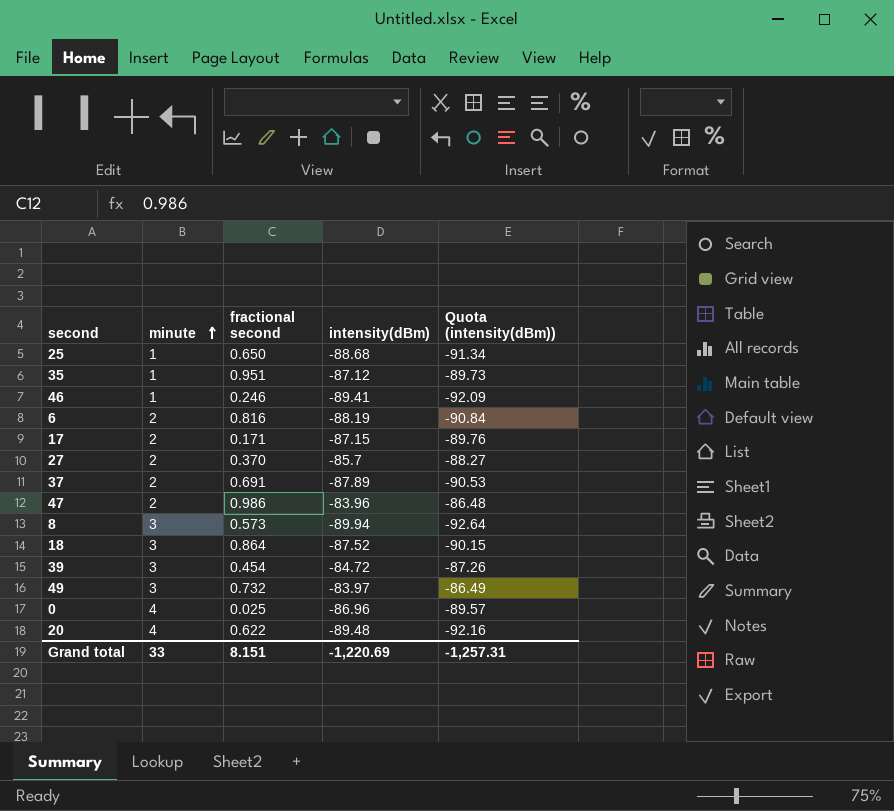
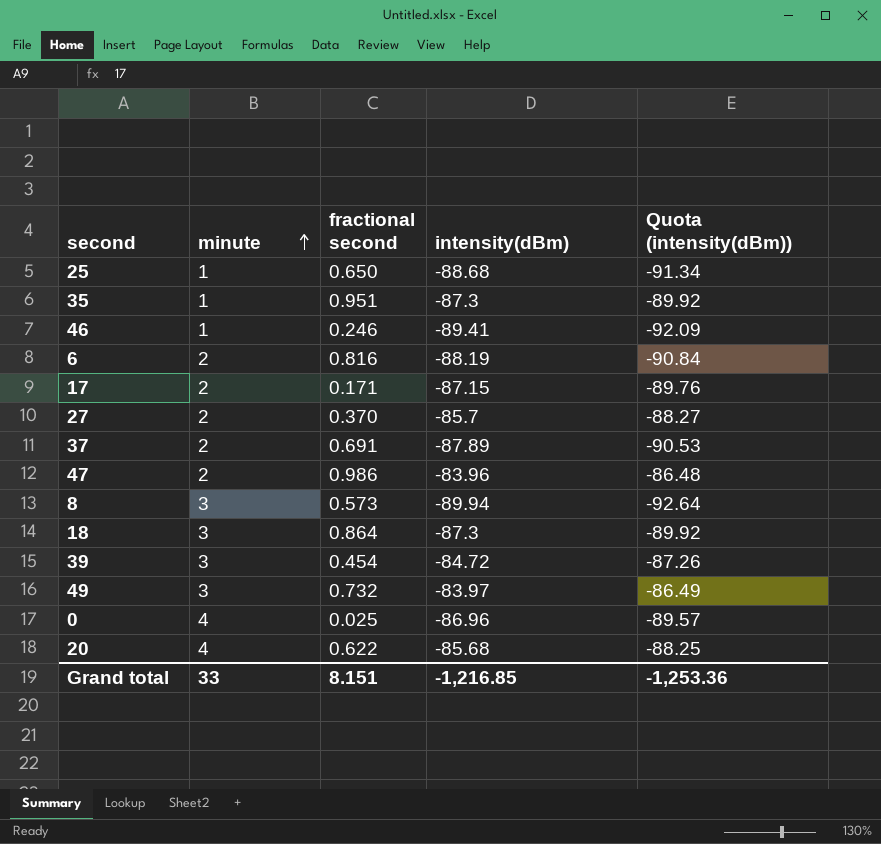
35 | intensity(dBm): -87.12 -> -87.3
35 | Quota (intensity(dBm)): -89.73 -> -89.92
18 | intensity(dBm): -87.52 -> -87.3
18 | Quota (intensity(dBm)): -90.15 -> -89.92
20 | intensity(dBm): -89.48 -> -85.68
20 | Quota (intensity(dBm)): -92.16 -> -88.25
Grand total | intensity(dBm): -1,220.69 -> -1,216.85
Grand total | Quota (intensity(dBm)): -1,257.31 -> -1,253.36

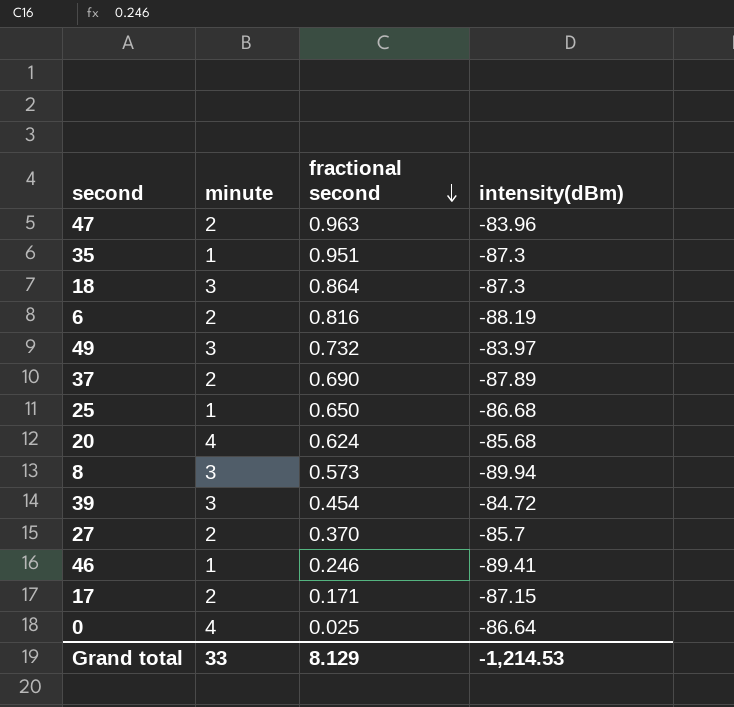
row order: minute ascending -> fractional second descending
column Quota (intensity(dBm)) | formula: [intensity(dBm)] * 1.03 -> none
47 | fractional second: 0.986 -> 0.963
37 | fractional second: 0.691 -> 0.690
25 | intensity(dBm): -88.68 -> -86.68
20 | fractional second: 0.622 -> 0.624
0 | intensity(dBm): -86.96 -> -86.64
Grand total | fractional second: 8.151 -> 8.129
Grand total | intensity(dBm): -1,216.85 -> -1,214.53

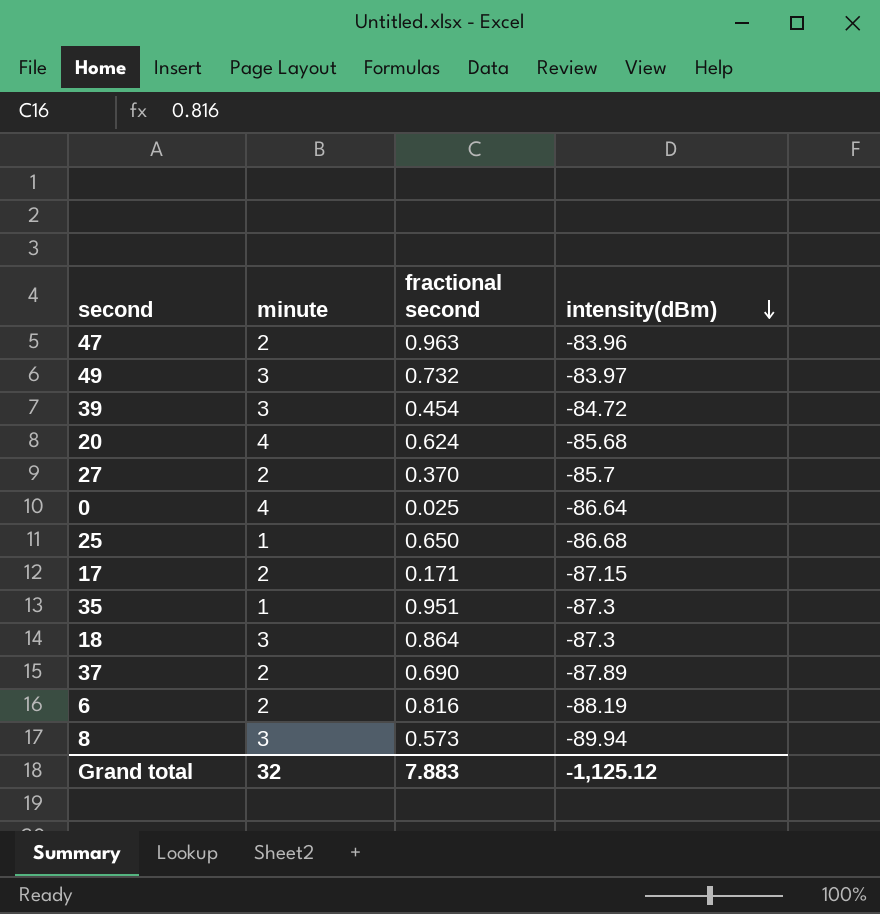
row order: fractional second descending -> intensity(dBm) descending
row 46: 1 | 0.246 | -89.41 -> none
Grand total | minute: 33 -> 32
Grand total | fractional second: 8.129 -> 7.883
Grand total | intensity(dBm): -1,214.53 -> -1,125.12

